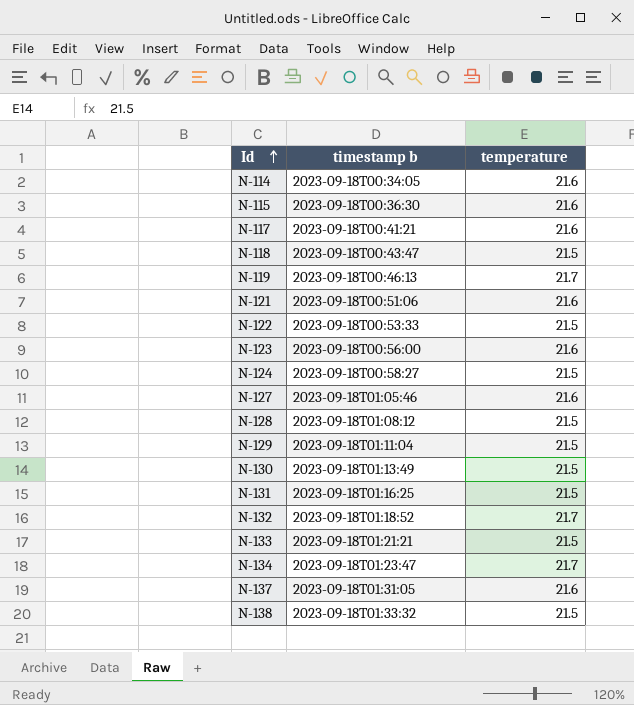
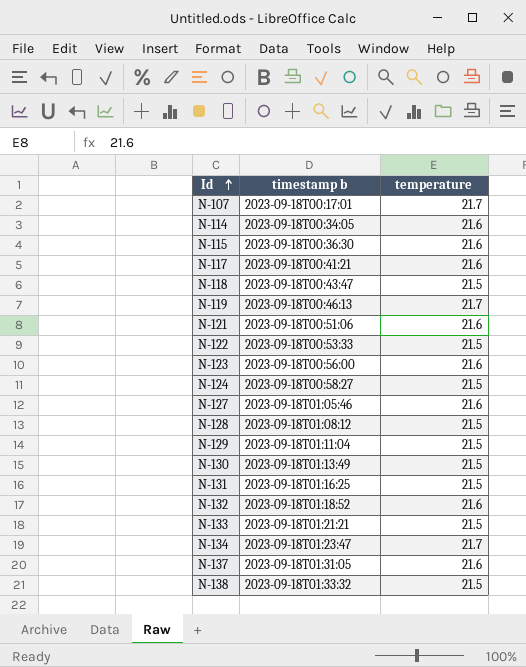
row N-107: none -> 2023-09-18T00:17:01 | 21.7
N-132 | temperature: 21.7 -> 21.6

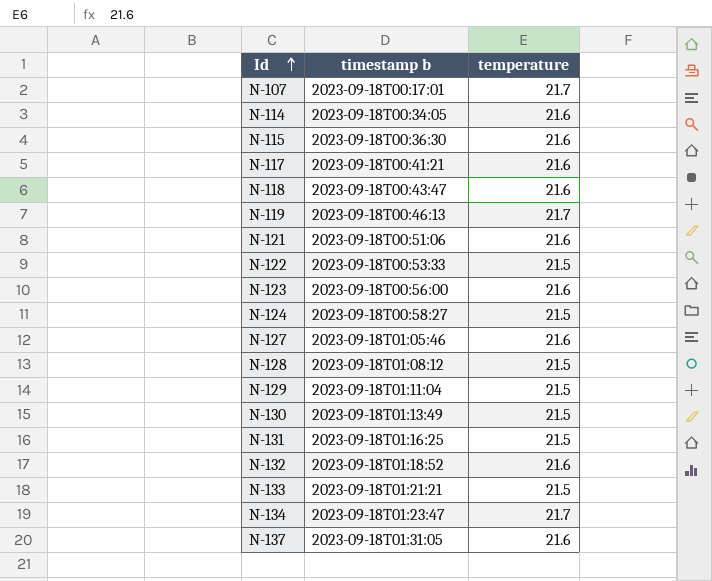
row N-138: 2023-09-18T01:33:32 | 21.5 -> none
N-118 | temperature: 21.5 -> 21.6

